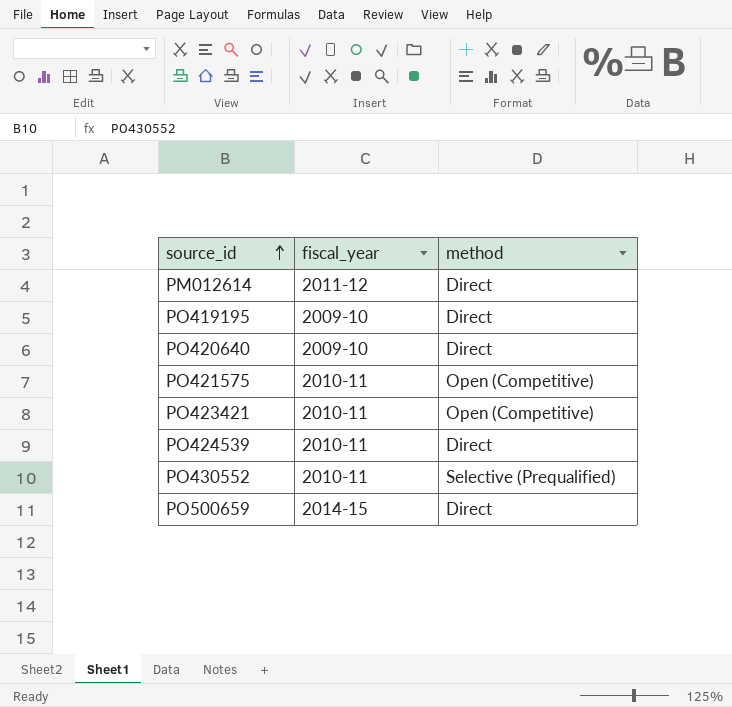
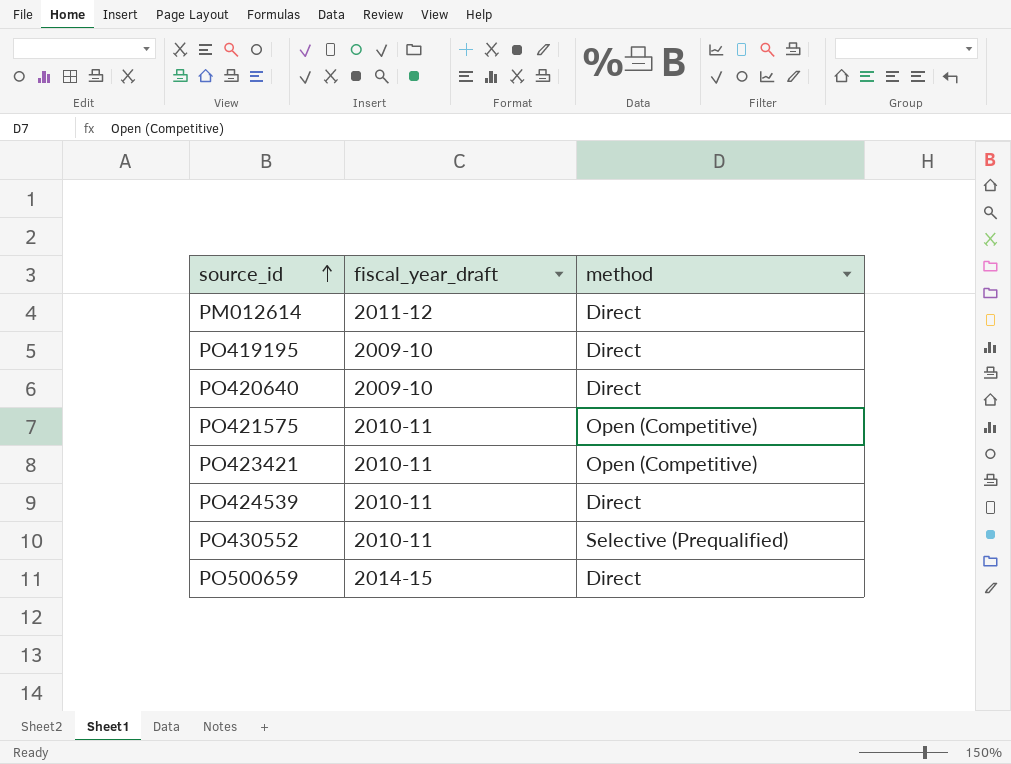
column name: fiscal_year -> fiscal_year_draft

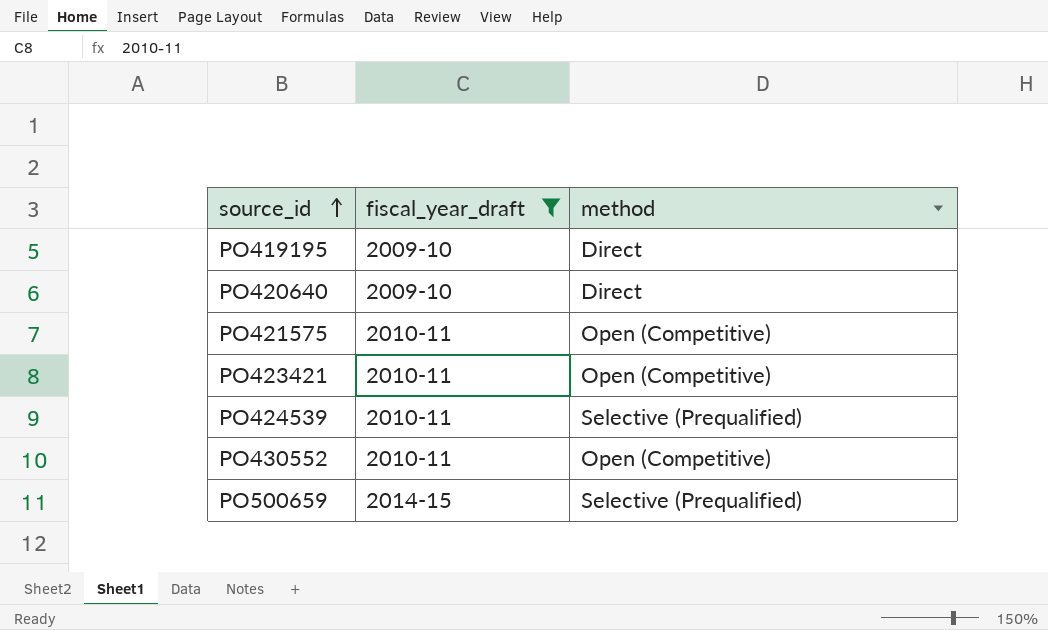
filter: none -> fiscal_year_draft != 2011-12
PO424539 | method: Direct -> Selective (Prequalified)
PO430552 | method: Selective (Prequalified) -> Open (Competitive)
PO500659 | method: Direct -> Selective (Prequalified)

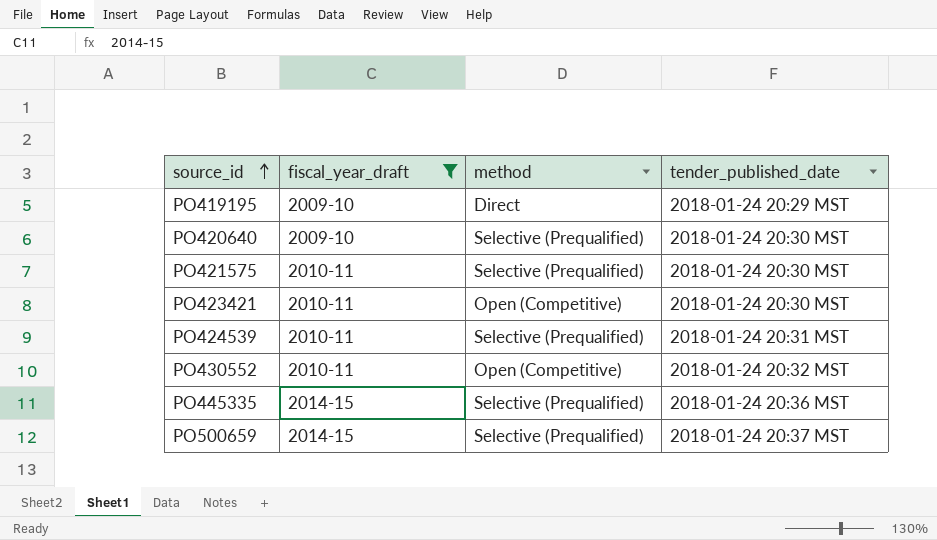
column tender_published_date | position: none -> 4
PO420640 | method: Direct -> Selective (Prequalified)
PO421575 | method: Open (Competitive) -> Selective (Prequalified)
row PO445335: none -> 2014-15 | Selective (Prequalified) | 2018-01-24 20:36 MST

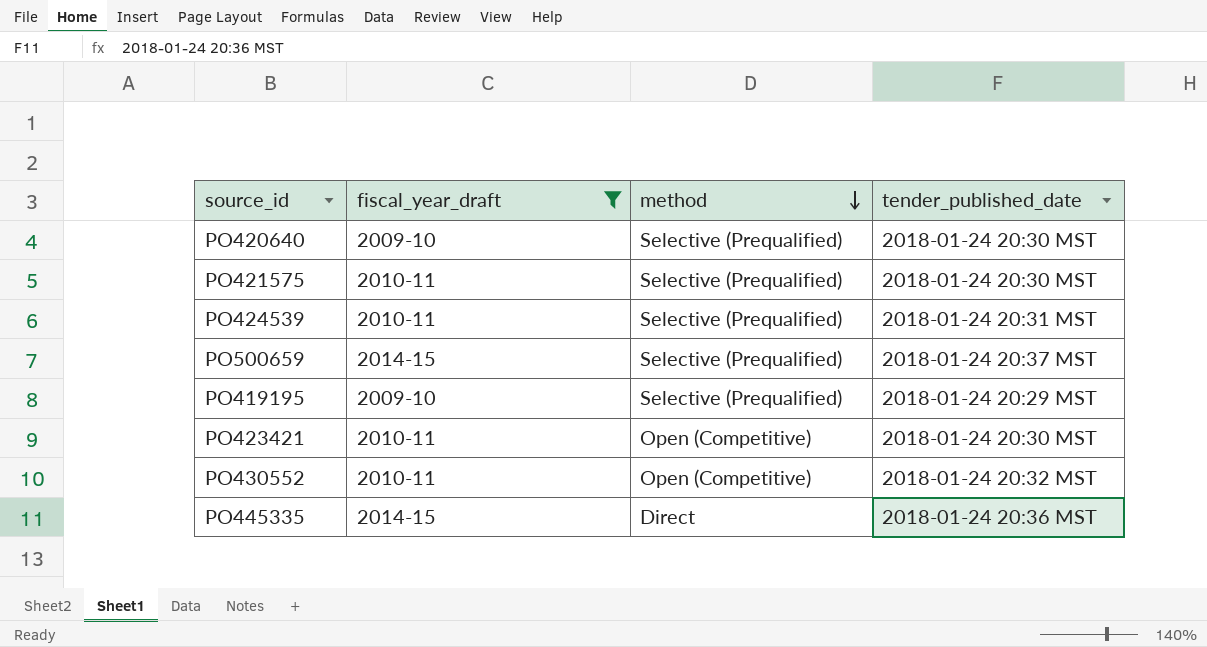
row order: source_id ascending -> method descending
PO419195 | method: Direct -> Selective (Prequalified)
PO445335 | method: Selective (Prequalified) -> Direct

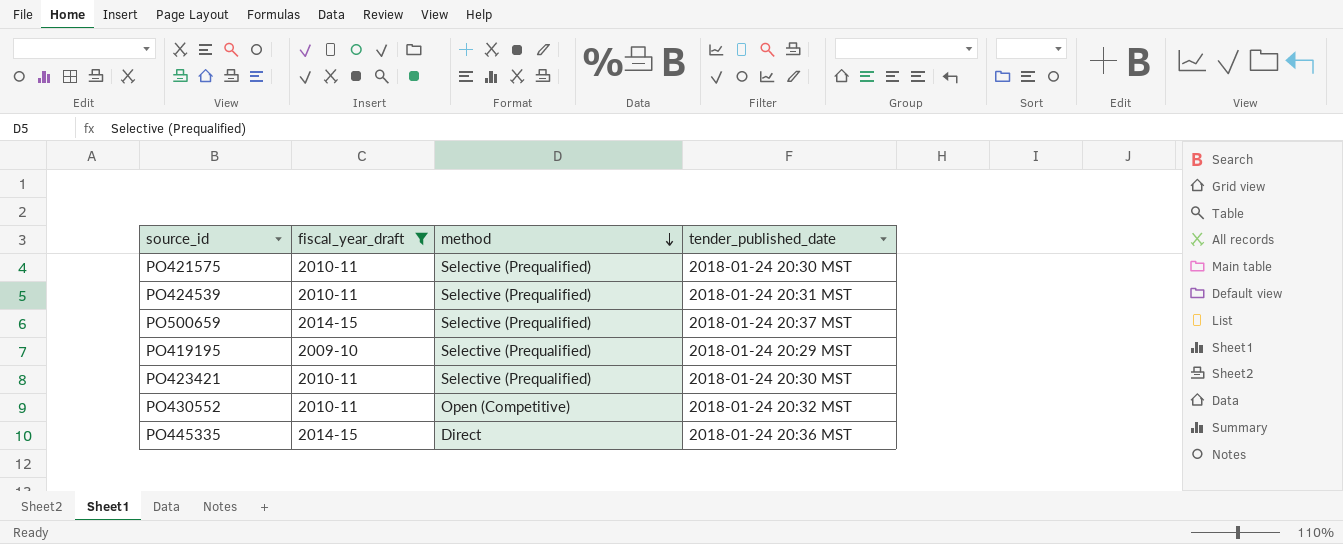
row PO420640: 2009-10 | Selective (Prequalified) | 2018-01-24 20:30 MST -> none
PO423421 | method: Open (Competitive) -> Selective (Prequalified)

